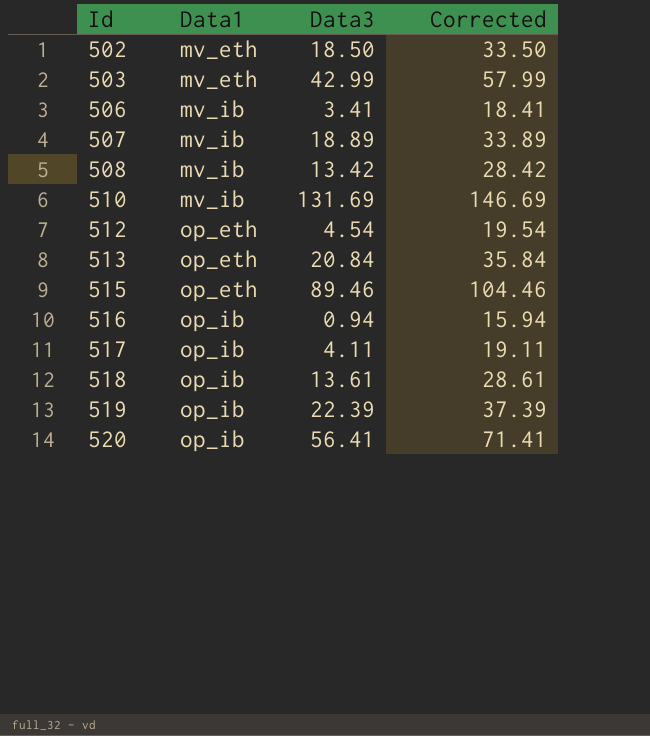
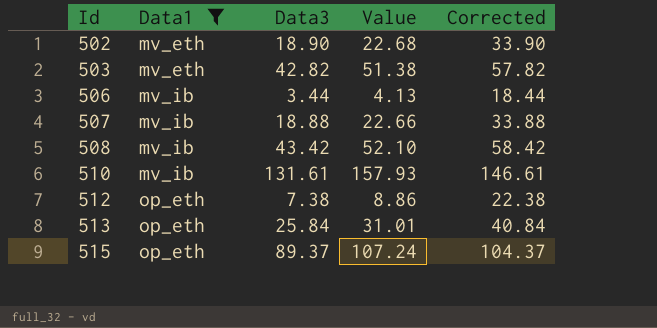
filter: none -> Data1 != op_ib
column Value | formula: none -> [Data3] * 1.2
502 | Data3: 18.50 -> 18.90
502 | Corrected: 33.50 -> 33.90
503 | Data3: 42.99 -> 42.82
503 | Corrected: 57.99 -> 57.82
506 | Data3: 3.41 -> 3.44
506 | Corrected: 18.41 -> 18.44
507 | Data3: 18.89 -> 18.88
507 | Corrected: 33.89 -> 33.88
508 | Data3: 13.42 -> 43.42
508 | Corrected: 28.42 -> 58.42
510 | Data3: 131.69 -> 131.61
510 | Corrected: 146.69 -> 146.61
512 | Data3: 4.54 -> 7.38
512 | Corrected: 19.54 -> 22.38
513 | Data3: 20.84 -> 25.84
513 | Corrected: 35.84 -> 40.84
515 | Data3: 89.46 -> 89.37
515 | Corrected: 104.46 -> 104.37

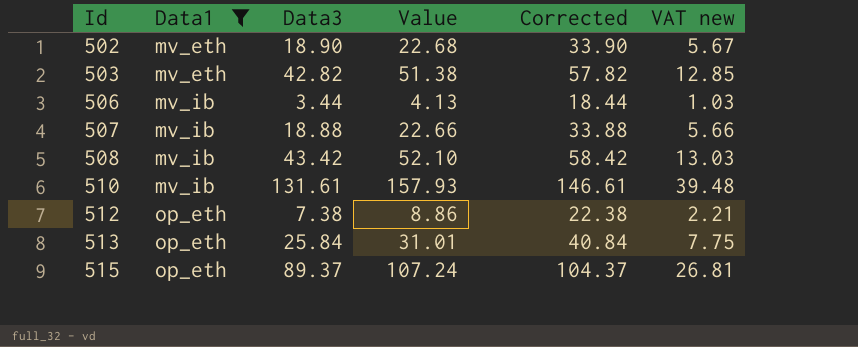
column VAT new | formula: none -> [Data3] * 0.3

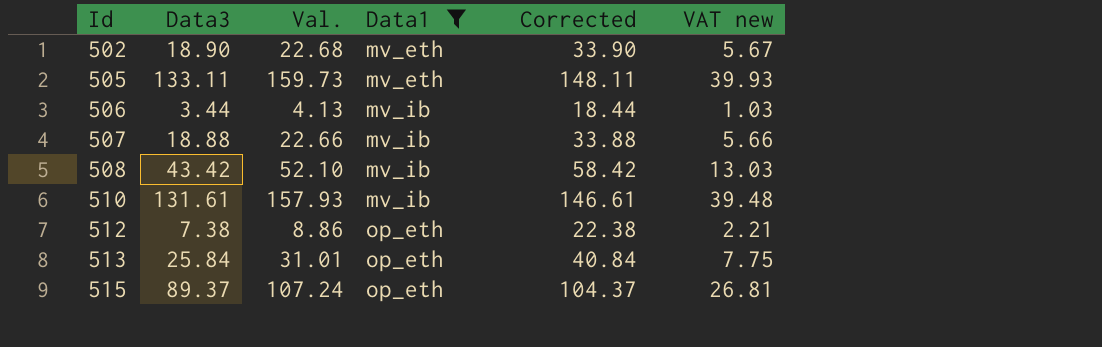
column name: Value -> Val.
column Data1 | position: 2 -> 4
row 503: mv_eth | 42.82 | 51.38 | 57.82 | 12.85 -> none
row 505: none -> 133.11 | 159.73 | mv_eth | 148.11 | 39.93

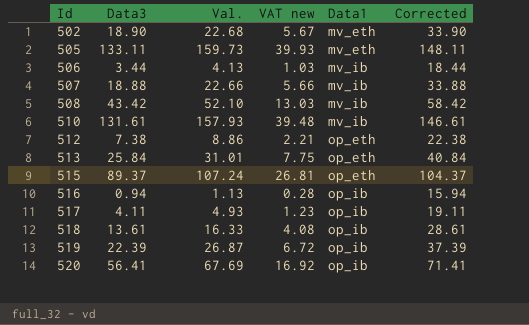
filter: Data1 != op_ib -> none
column VAT new | position: 6 -> 4

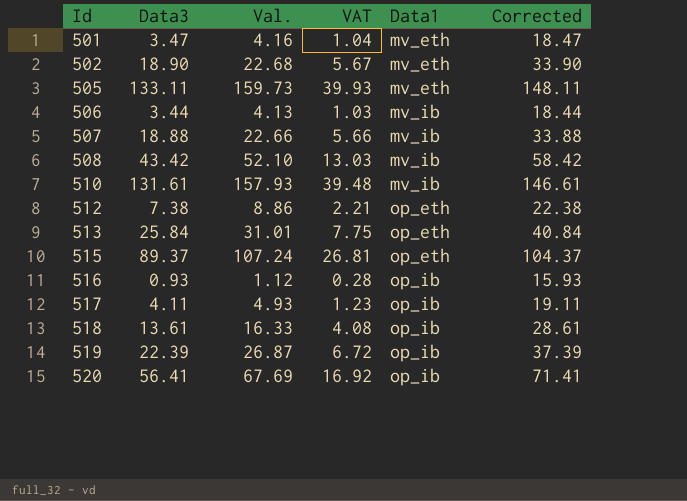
column name: VAT new -> VAT
row 501: none -> 3.47 | 4.16 | 1.04 | mv_eth | 18.47
516 | Data3: 0.94 -> 0.93
516 | Val.: 1.13 -> 1.12
516 | Corrected: 15.94 -> 15.93

